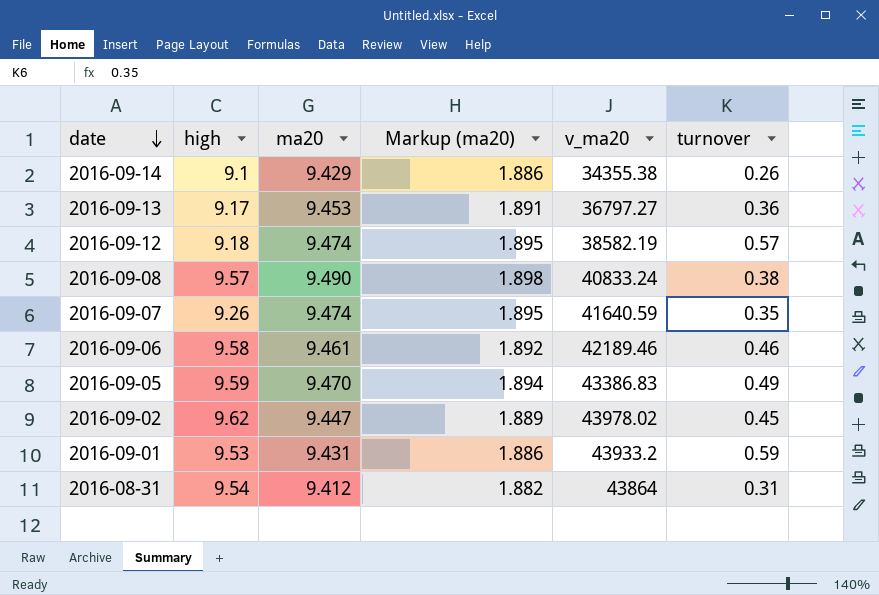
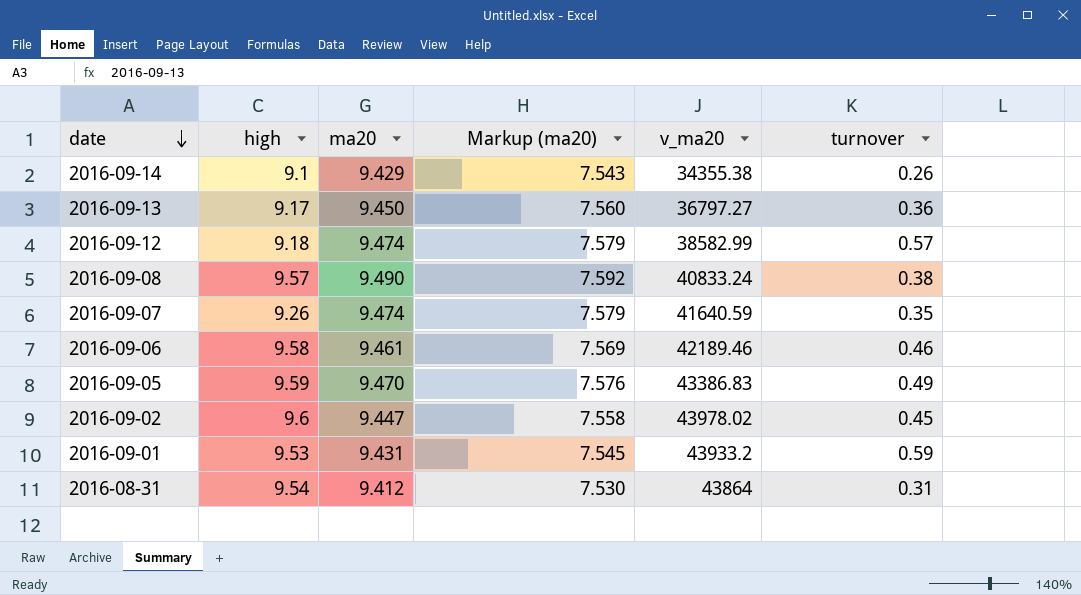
column Markup (ma20) | formula: [ma20] * 0.2 -> [ma20] * 0.8
2016-09-13 | ma20: 9.453 -> 9.450
2016-09-12 | v_ma20: 38582.19 -> 38582.99
2016-09-02 | high: 9.62 -> 9.6

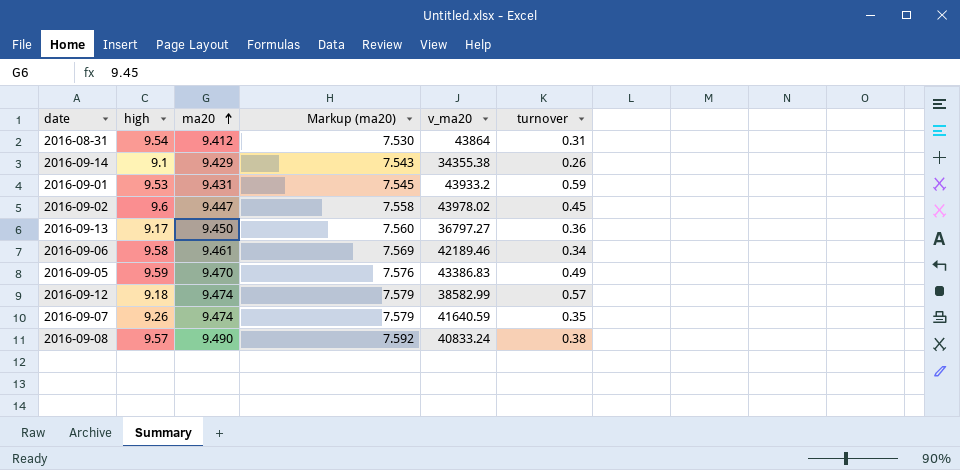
row order: date descending -> ma20 ascending
2016-09-06 | turnover: 0.46 -> 0.34

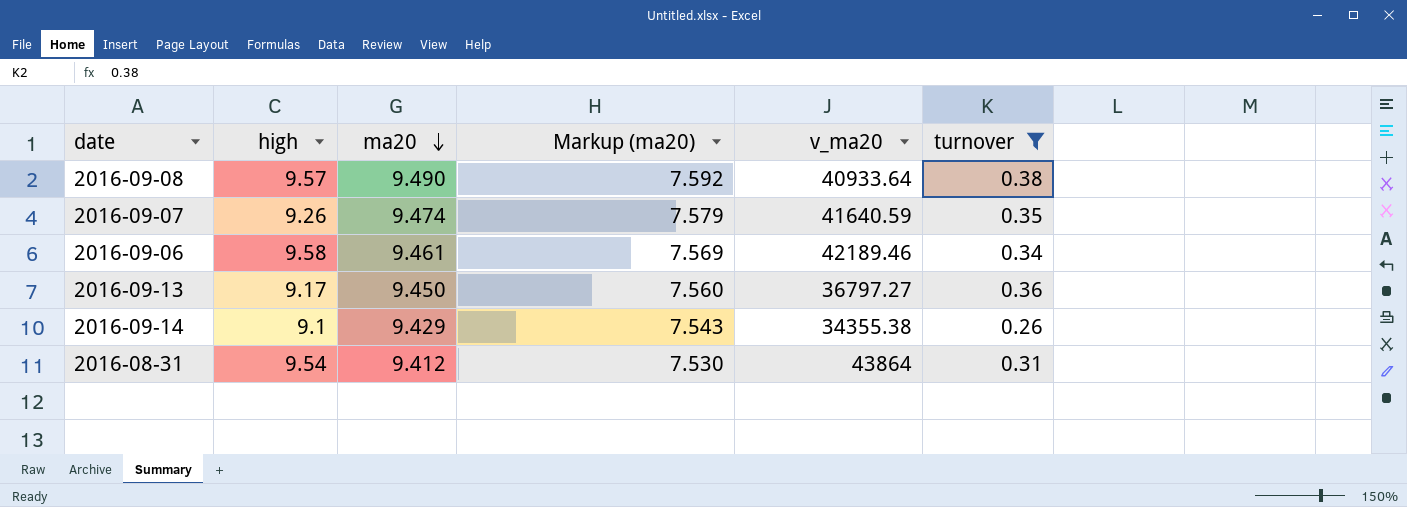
filter: none -> turnover <= 0.38
row order: ma20 ascending -> ma20 descending
2016-09-08 | v_ma20: 40833.24 -> 40933.64

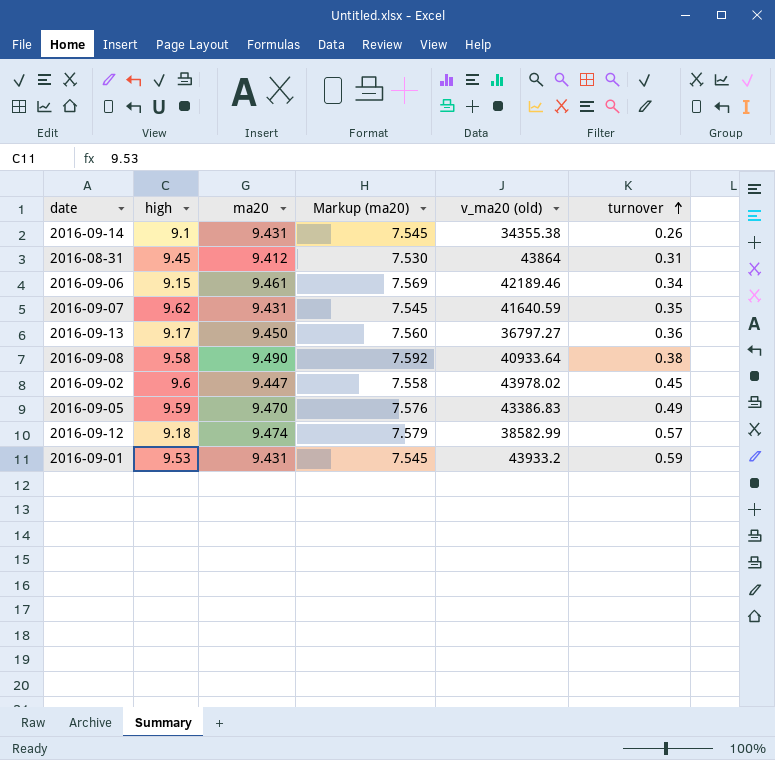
filter: turnover <= 0.38 -> none
row order: ma20 descending -> turnover ascending
column name: v_ma20 -> v_ma20 (old)
2016-09-14 | ma20: 9.429 -> 9.431
2016-09-14 | Markup (ma20): 7.543 -> 7.545
2016-08-31 | high: 9.54 -> 9.45
2016-09-06 | high: 9.58 -> 9.15
2016-09-07 | high: 9.26 -> 9.62
2016-09-07 | ma20: 9.474 -> 9.431
2016-09-07 | Markup (ma20): 7.579 -> 7.545
2016-09-08 | high: 9.57 -> 9.58

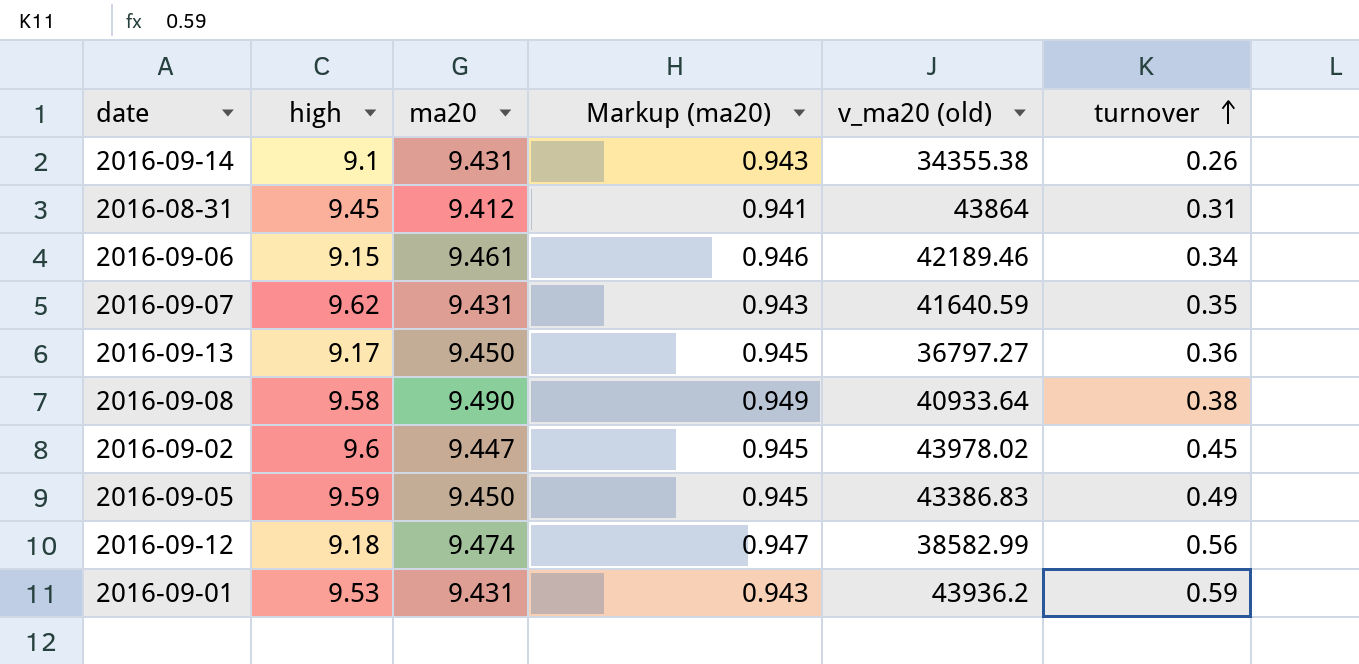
column Markup (ma20) | formula: [ma20] * 0.8 -> [ma20] * 0.1
2016-09-05 | ma20: 9.470 -> 9.450
2016-09-12 | turnover: 0.57 -> 0.56
2016-09-01 | v_ma20 (old): 43933.2 -> 43936.2

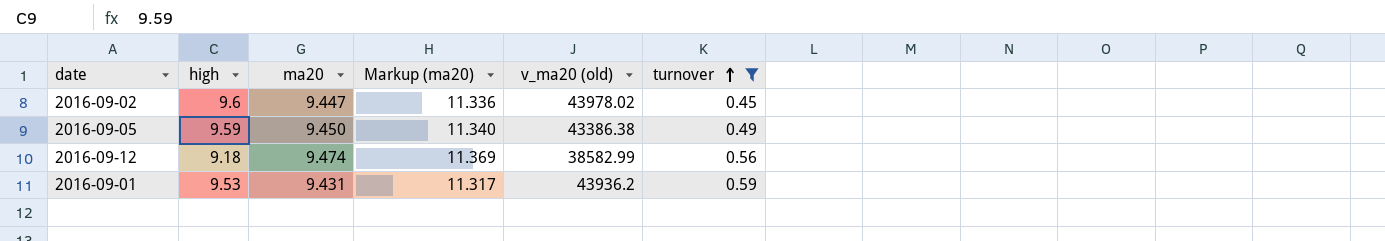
filter: none -> turnover >= 0.45
column Markup (ma20) | formula: [ma20] * 0.1 -> [ma20] * 1.2
2016-09-05 | v_ma20 (old): 43386.83 -> 43386.38

